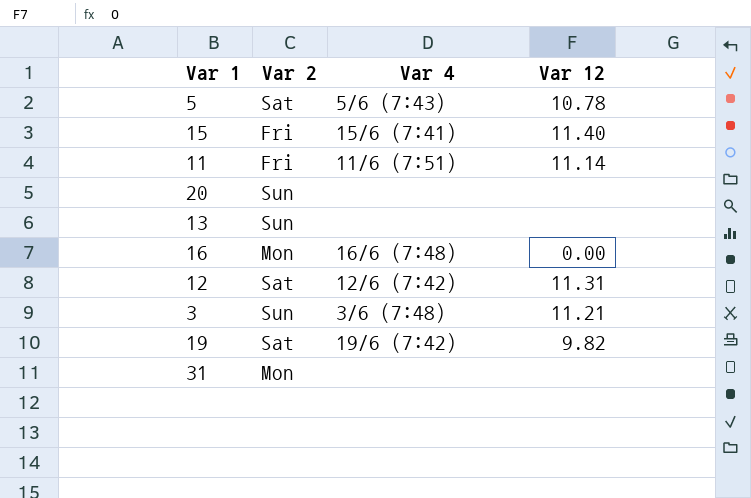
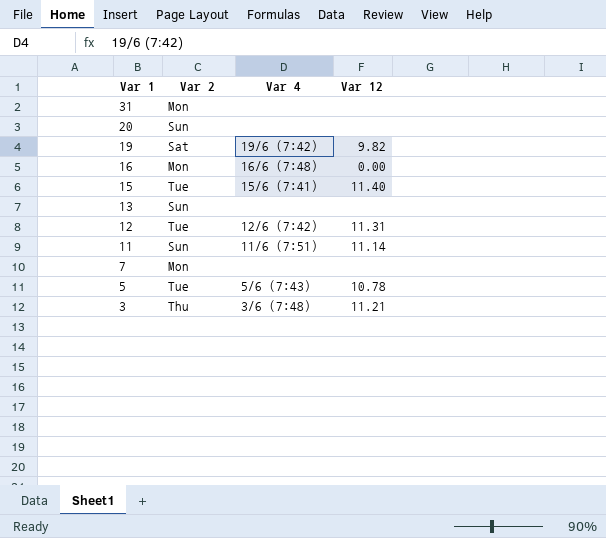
row order: none -> Var 1 descending
15 | Var 2: Fri -> Tue
12 | Var 2: Sat -> Tue
11 | Var 2: Fri -> Sun
row 7: none -> Mon | none | none
5 | Var 2: Sat -> Tue
3 | Var 2: Sun -> Thu

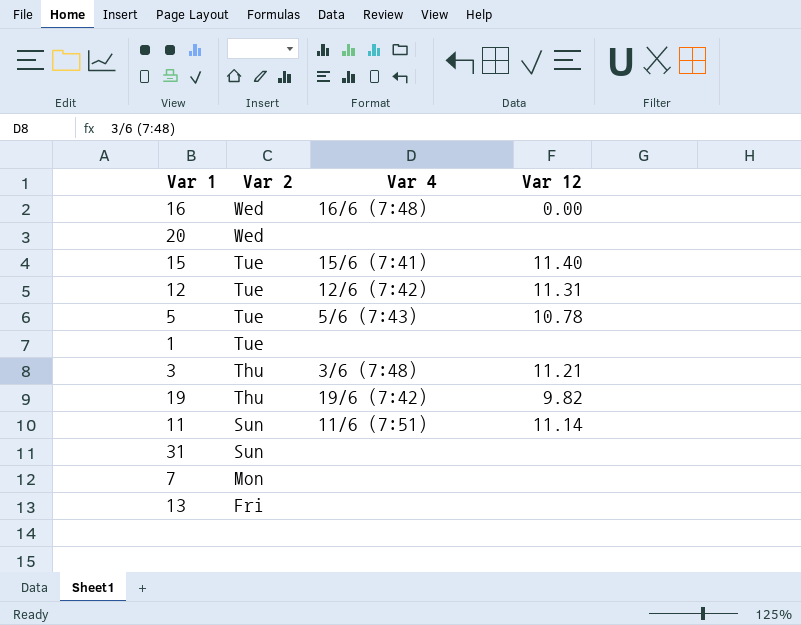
row order: Var 1 descending -> Var 2 descending
16 | Var 2: Mon -> Wed
20 | Var 2: Sun -> Wed
row 1: none -> Tue | none | none
19 | Var 2: Sat -> Thu
31 | Var 2: Mon -> Sun
13 | Var 2: Sun -> Fri

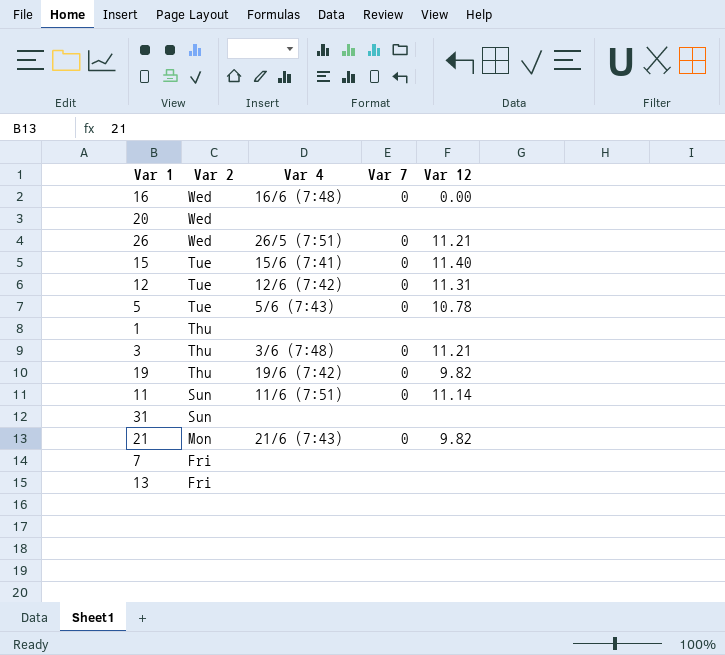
column Var 7 | position: none -> 4
row 26: none -> Wed | 26/5 (7:51) | 0 | 11.21
1 | Var 2: Tue -> Thu
row 21: none -> Mon | 21/6 (7:43) | 0 | 9.82
7 | Var 2: Mon -> Fri

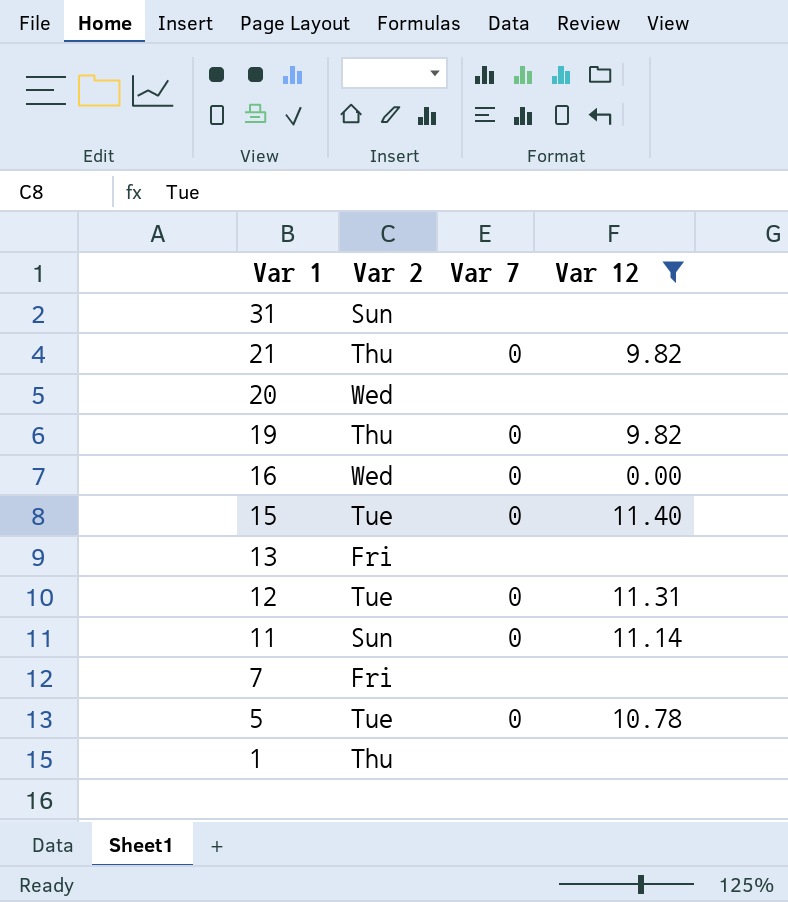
filter: none -> Var 12 != 11.21
row order: Var 2 descending -> Var 1 descending
column Var 4 | position: 3 -> none
21 | Var 2: Mon -> Thu

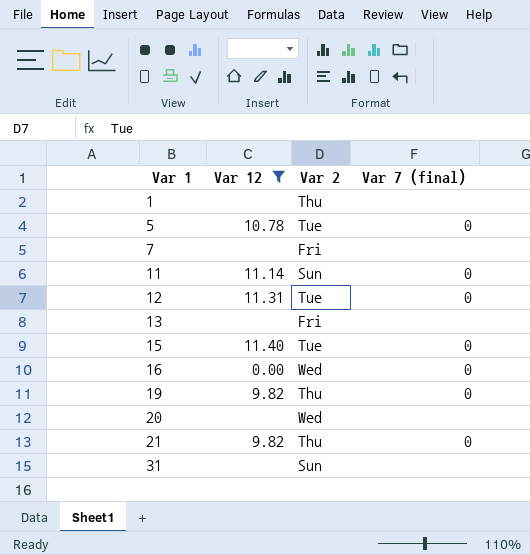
row order: Var 1 descending -> Var 1 ascending
column Var 12 | position: 4 -> 2
column name: Var 7 -> Var 7 (final)

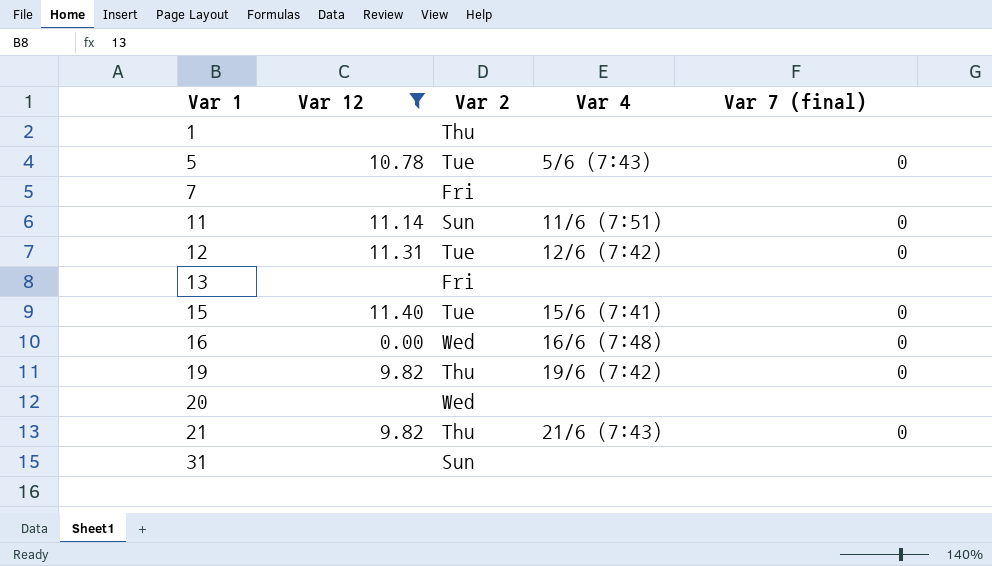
column Var 4 | position: none -> 4

